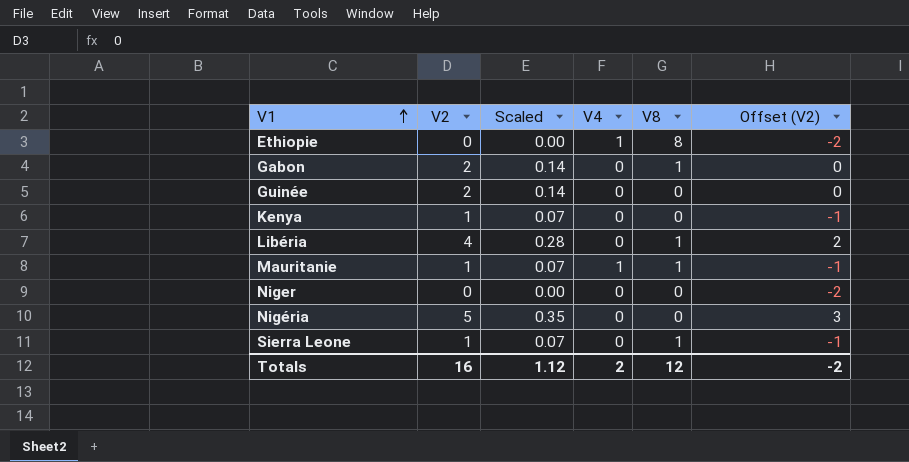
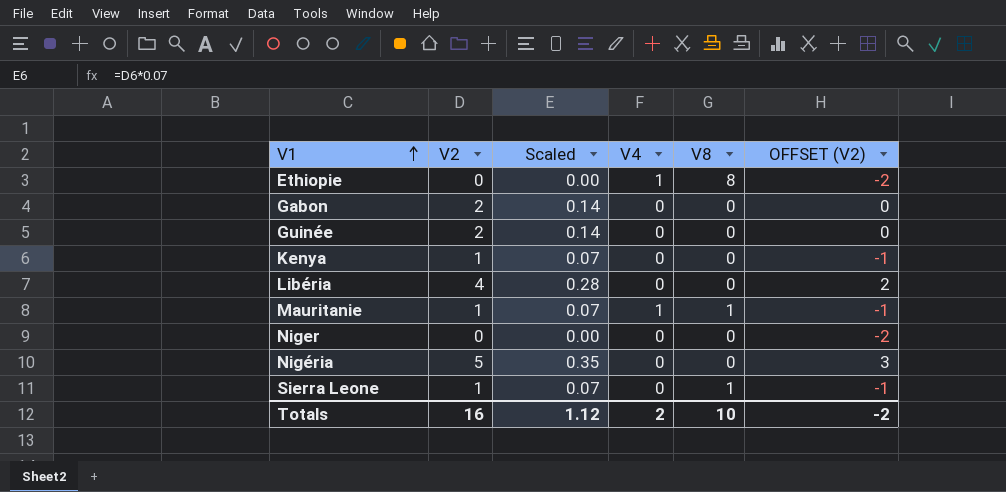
column name: Offset (V2) -> OFFSET (V2)
Gabon | V8: 1 -> 0
Libéria | V8: 1 -> 0
Totals | V8: 12 -> 10

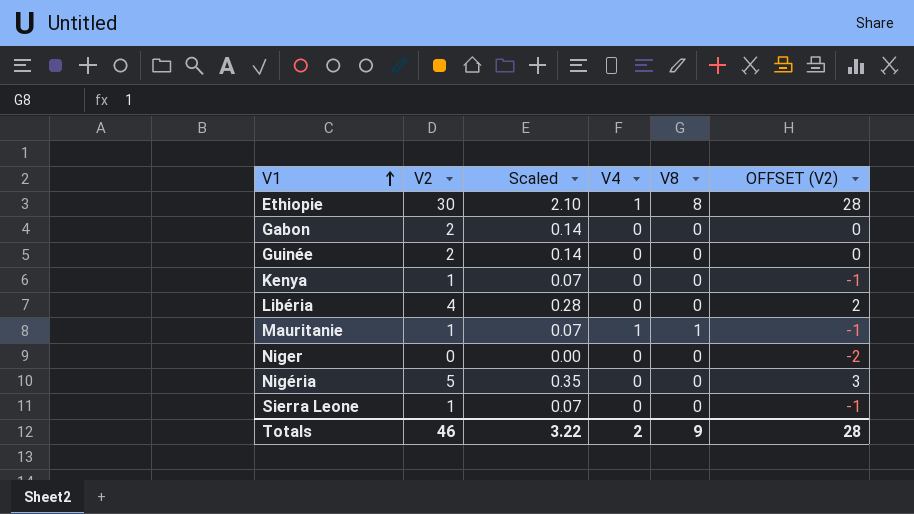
Ethiopie | V2: 0 -> 30
Ethiopie | Scaled: 0.00 -> 2.10
Ethiopie | OFFSET (V2): -2 -> 28
Sierra Leone | V8: 1 -> 0
Totals | V2: 16 -> 46
Totals | Scaled: 1.12 -> 3.22
Totals | V8: 10 -> 9
Totals | OFFSET (V2): -2 -> 28

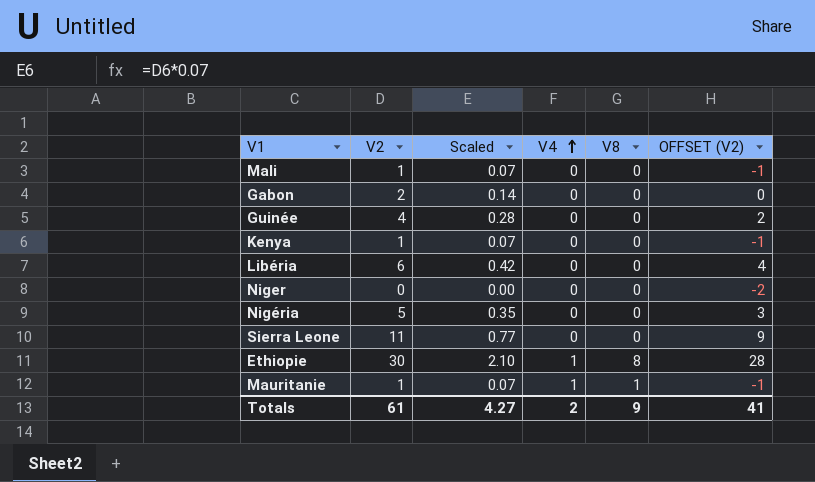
row order: V1 ascending -> V4 ascending
row Mali: none -> 1 | 0.07 | 0 | 0 | -1
Guinée | V2: 2 -> 4
Guinée | Scaled: 0.14 -> 0.28
Guinée | OFFSET (V2): 0 -> 2
Libéria | V2: 4 -> 6
Libéria | Scaled: 0.28 -> 0.42
Libéria | OFFSET (V2): 2 -> 4
Sierra Leone | V2: 1 -> 11
Sierra Leone | Scaled: 0.07 -> 0.77
Sierra Leone | OFFSET (V2): -1 -> 9
Totals | V2: 46 -> 61
Totals | Scaled: 3.22 -> 4.27
Totals | OFFSET (V2): 28 -> 41

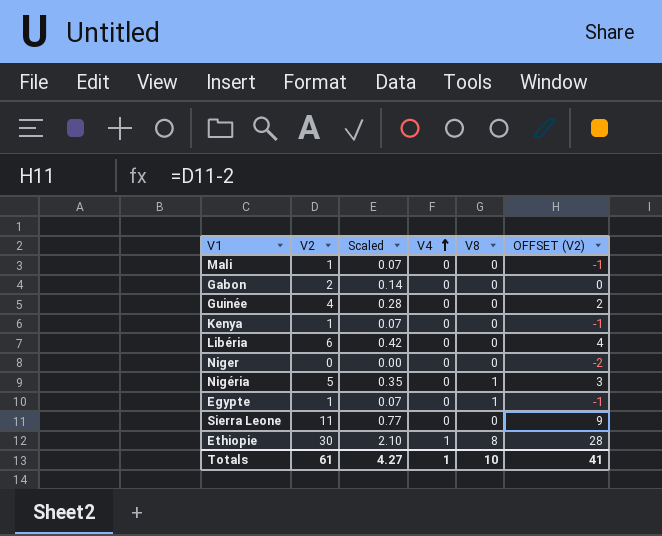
row Mauritanie: 1 | 0.07 | 1 | 1 | -1 -> none
Nigéria | V8: 0 -> 1
row Egypte: none -> 1 | 0.07 | 0 | 1 | -1
Totals | V4: 2 -> 1
Totals | V8: 9 -> 10

